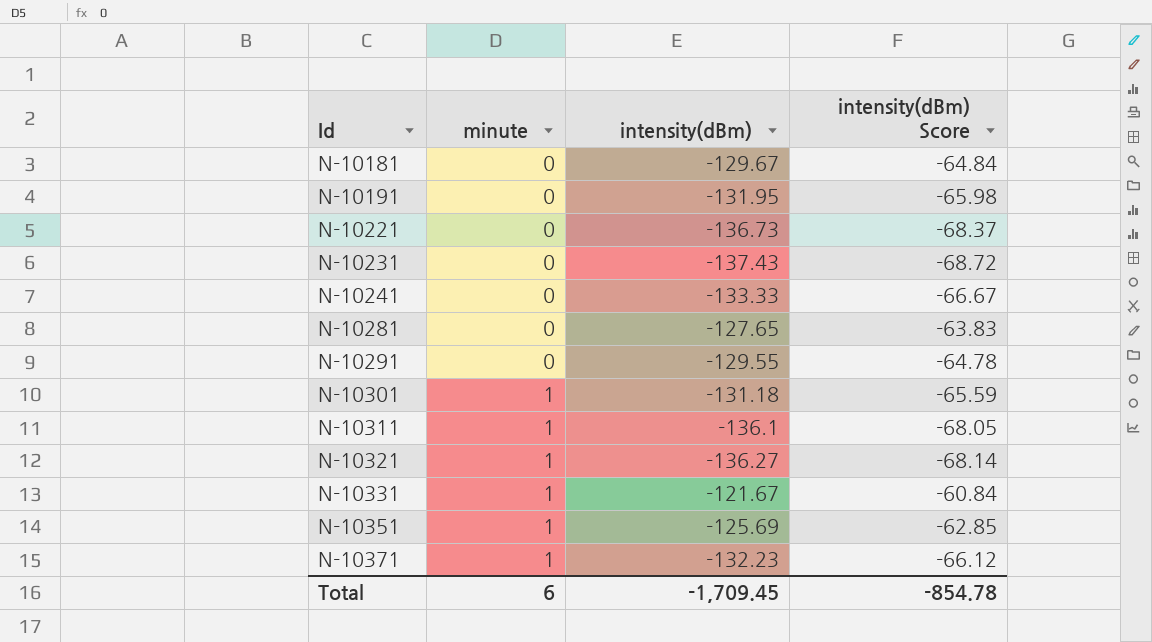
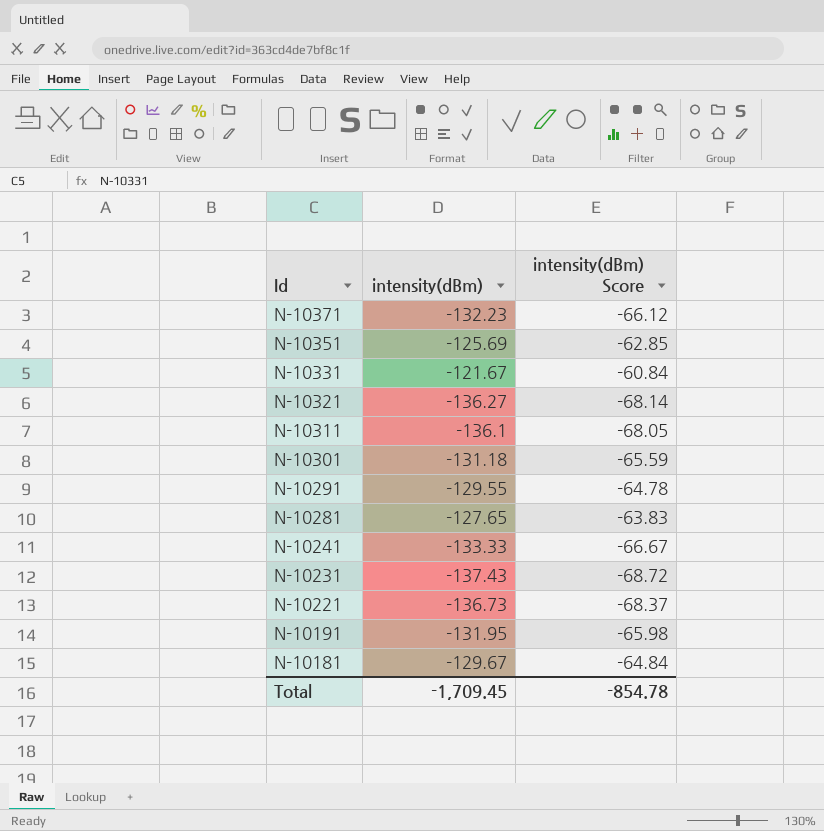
row order: Id ascending -> Id descending
column minute | position: 2 -> none

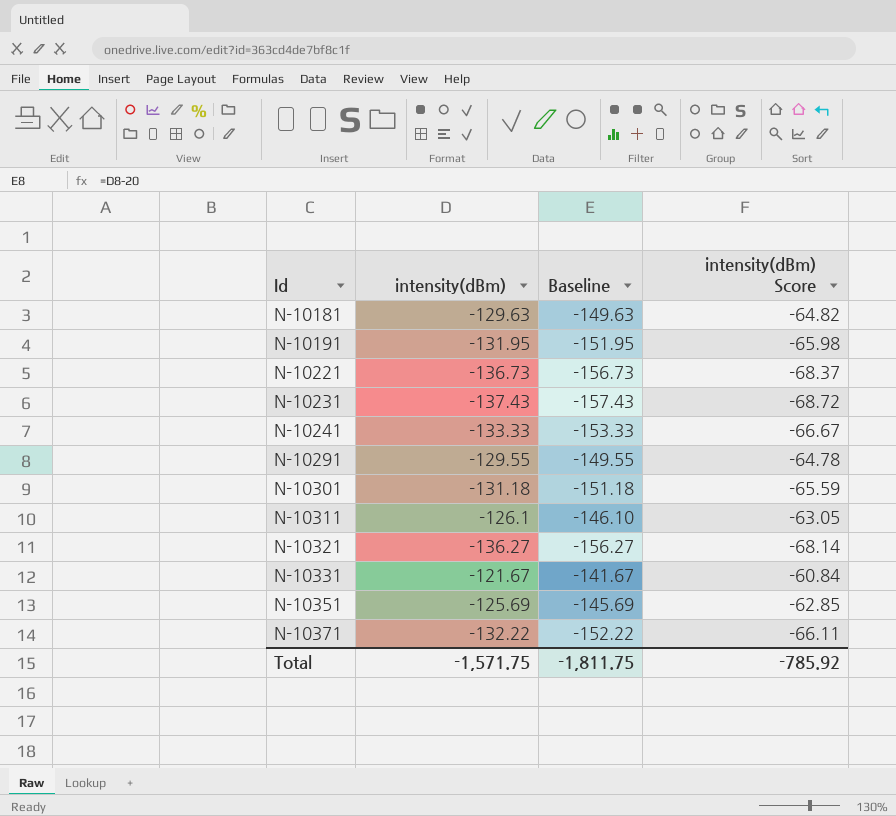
row order: Id descending -> Id ascending
column Baseline | formula: none -> [intensity(dBm)] - 20
row N-10281: -127.65 | -63.83 -> none
N-10181 | intensity(dBm): -129.67 -> -129.63
N-10181 | intensity(dBm) Score: -64.84 -> -64.82
N-10311 | intensity(dBm): -136.1 -> -126.1
N-10311 | intensity(dBm) Score: -68.05 -> -63.05
N-10371 | intensity(dBm): -132.23 -> -132.22
N-10371 | intensity(dBm) Score: -66.12 -> -66.11
Total | intensity(dBm): -1,709.45 -> -1,571.75
Total | intensity(dBm) Score: -854.78 -> -785.92

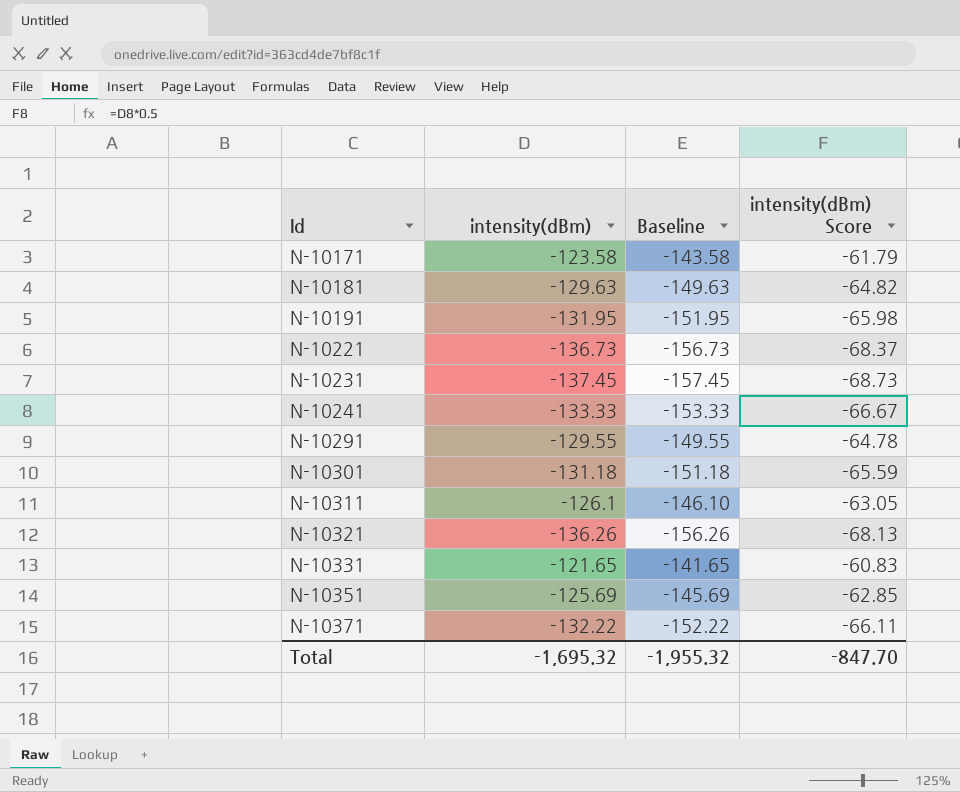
row N-10171: none -> -123.58 | -143.58 | -61.79
N-10231 | intensity(dBm): -137.43 -> -137.45
N-10231 | Baseline: -157.43 -> -157.45
N-10231 | intensity(dBm) Score: -68.72 -> -68.73
N-10321 | intensity(dBm): -136.27 -> -136.26
N-10321 | Baseline: -156.27 -> -156.26
N-10321 | intensity(dBm) Score: -68.14 -> -68.13
N-10331 | intensity(dBm): -121.67 -> -121.65
N-10331 | Baseline: -141.67 -> -141.65
N-10331 | intensity(dBm) Score: -60.84 -> -60.83
Total | intensity(dBm): -1,571.75 -> -1,695.32
Total | Baseline: -1,811.75 -> -1,955.32
Total | intensity(dBm) Score: -785.92 -> -847.70

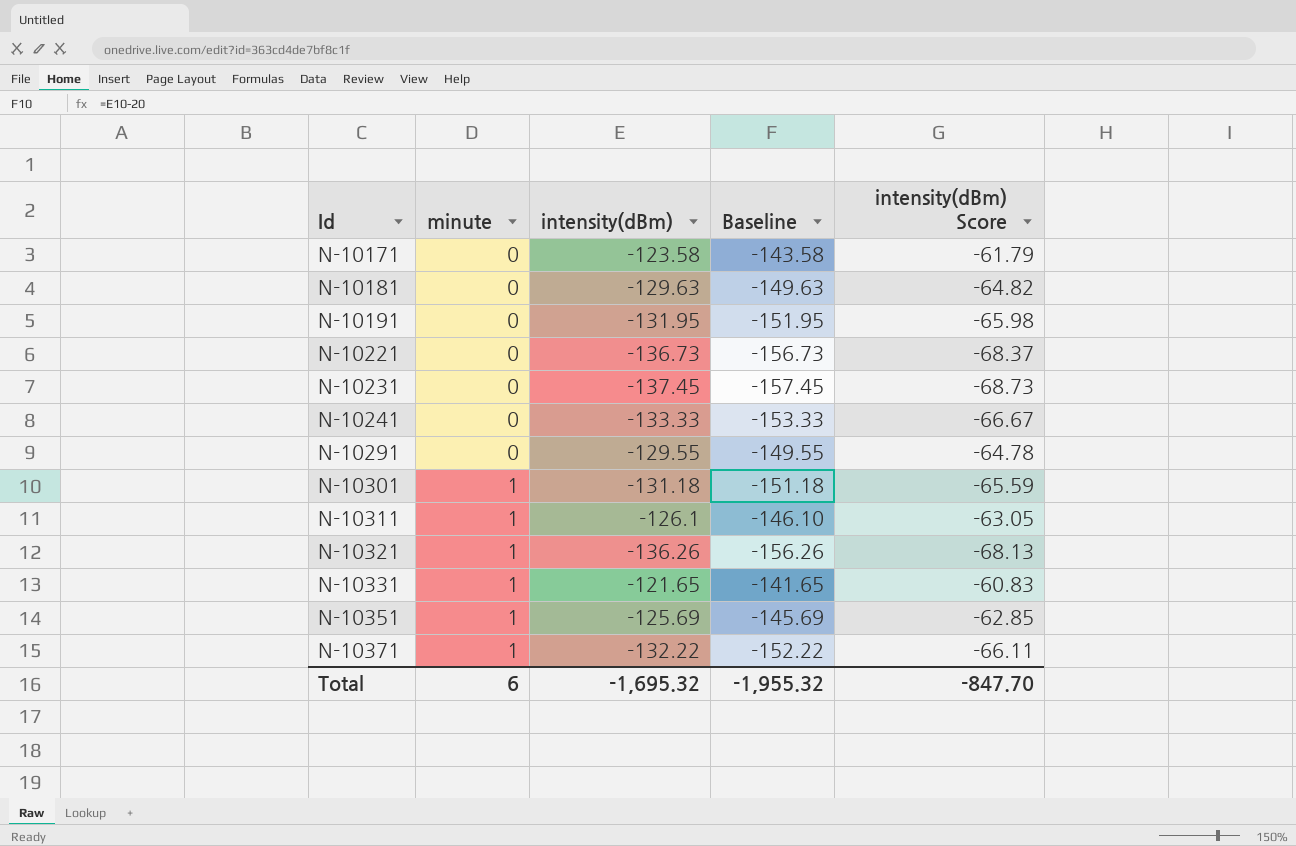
column minute | position: none -> 2

